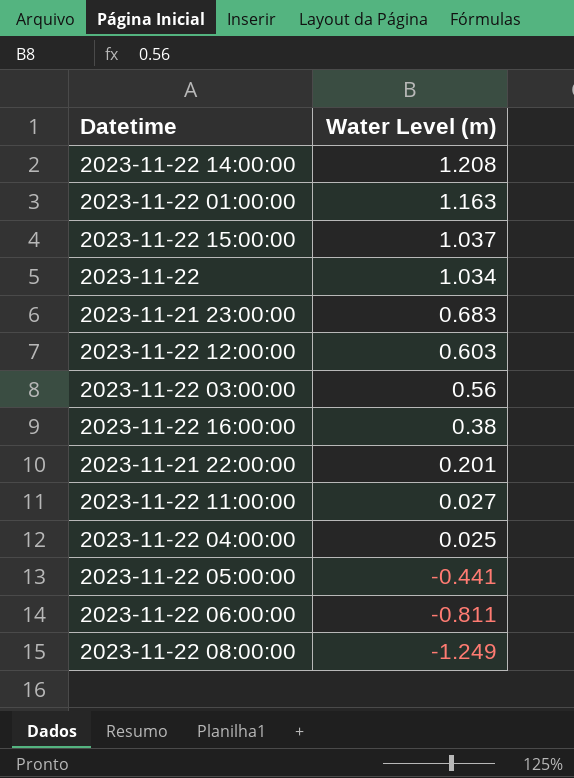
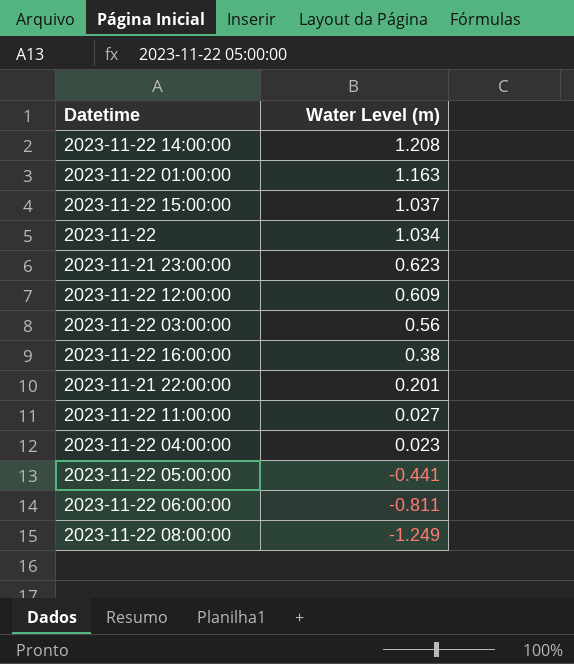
2023-11-21 23:00:00 | Water Level (m): 0.683 -> 0.623
2023-11-22 12:00:00 | Water Level (m): 0.603 -> 0.609
2023-11-22 04:00:00 | Water Level (m): 0.025 -> 0.023

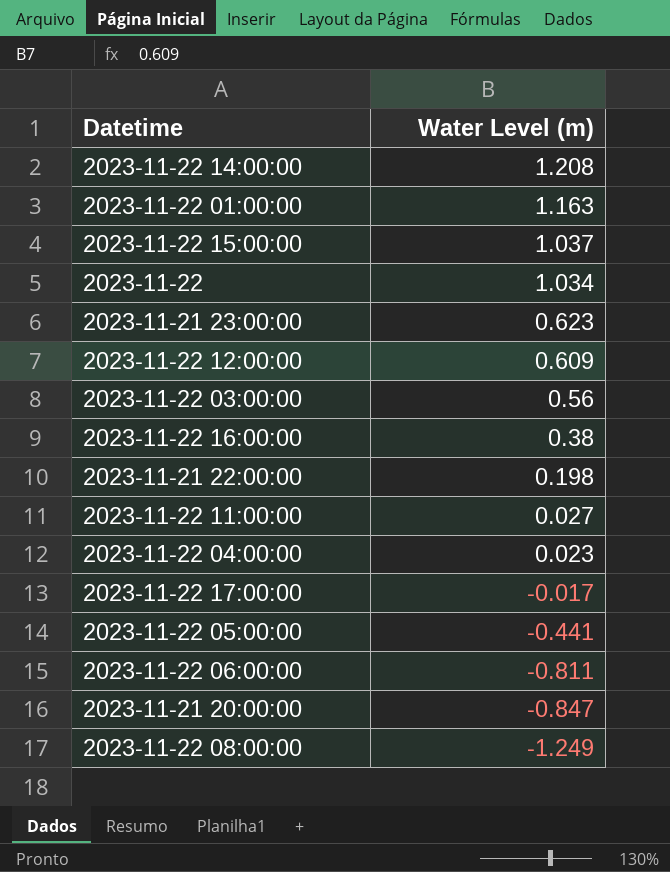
2023-11-21 22:00:00 | Water Level (m): 0.201 -> 0.198
row 2023-11-22 17:00:00: none -> -0.017
row 2023-11-21 20:00:00: none -> -0.847

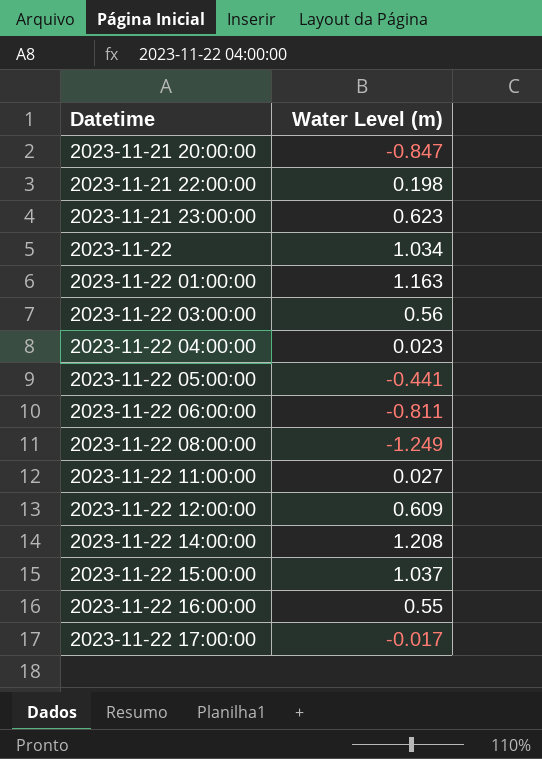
row order: Water Level (m) descending -> Datetime ascending
2023-11-22 16:00:00 | Water Level (m): 0.38 -> 0.55

